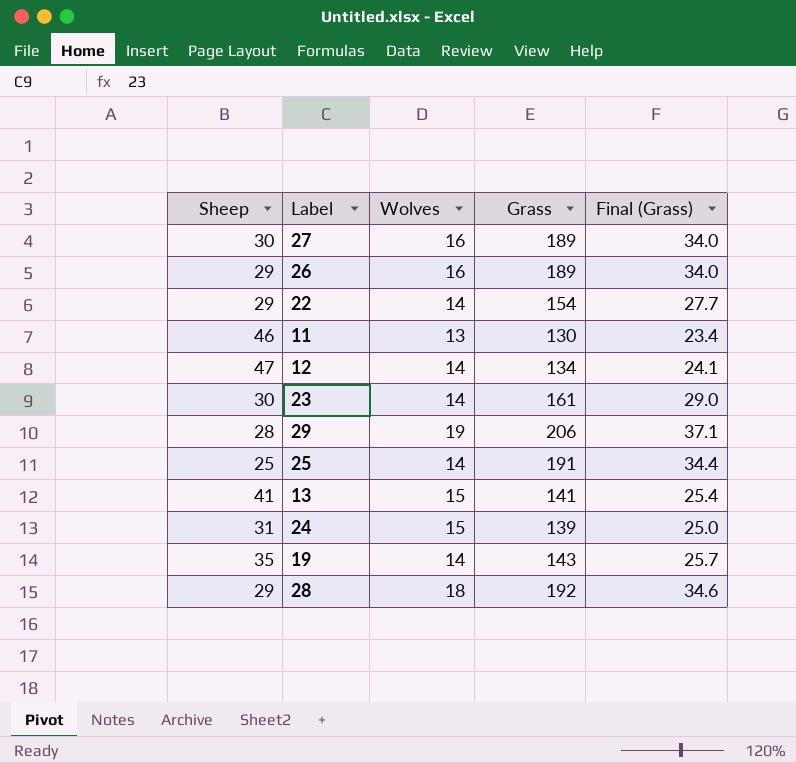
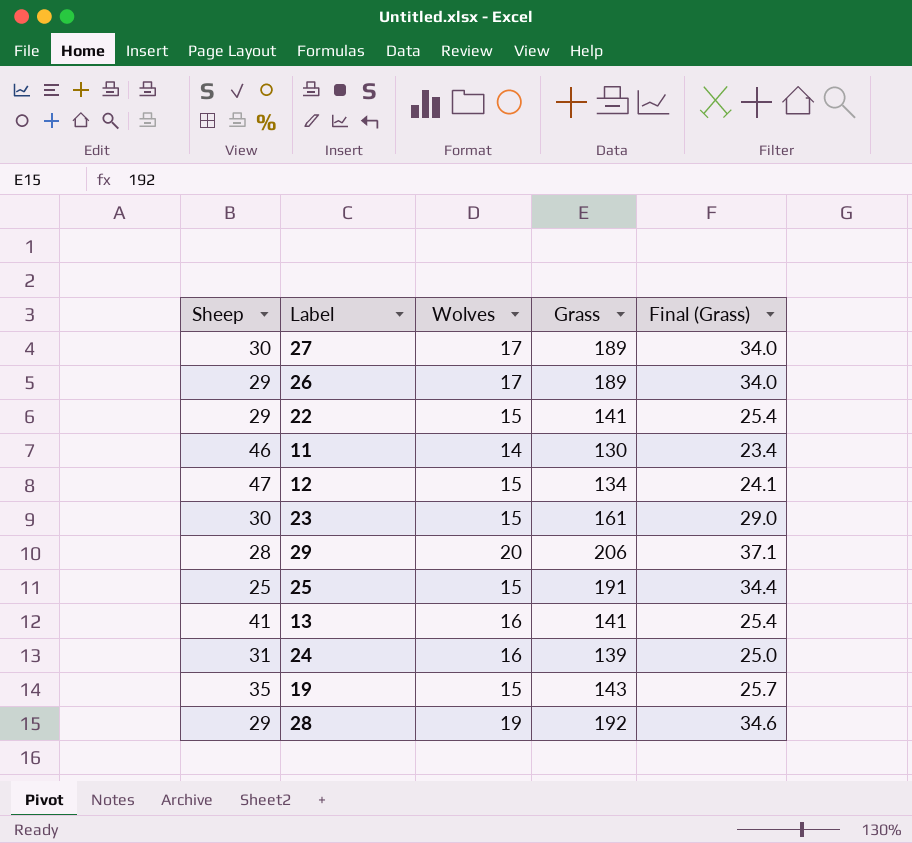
27 | Wolves: 16 -> 17
26 | Wolves: 16 -> 17
22 | Wolves: 14 -> 15
22 | Grass: 154 -> 141
22 | Final (Grass): 27.7 -> 25.4
11 | Wolves: 13 -> 14
12 | Wolves: 14 -> 15
23 | Wolves: 14 -> 15
29 | Wolves: 19 -> 20
25 | Wolves: 14 -> 15
13 | Wolves: 15 -> 16
24 | Wolves: 15 -> 16
19 | Wolves: 14 -> 15
28 | Wolves: 18 -> 19

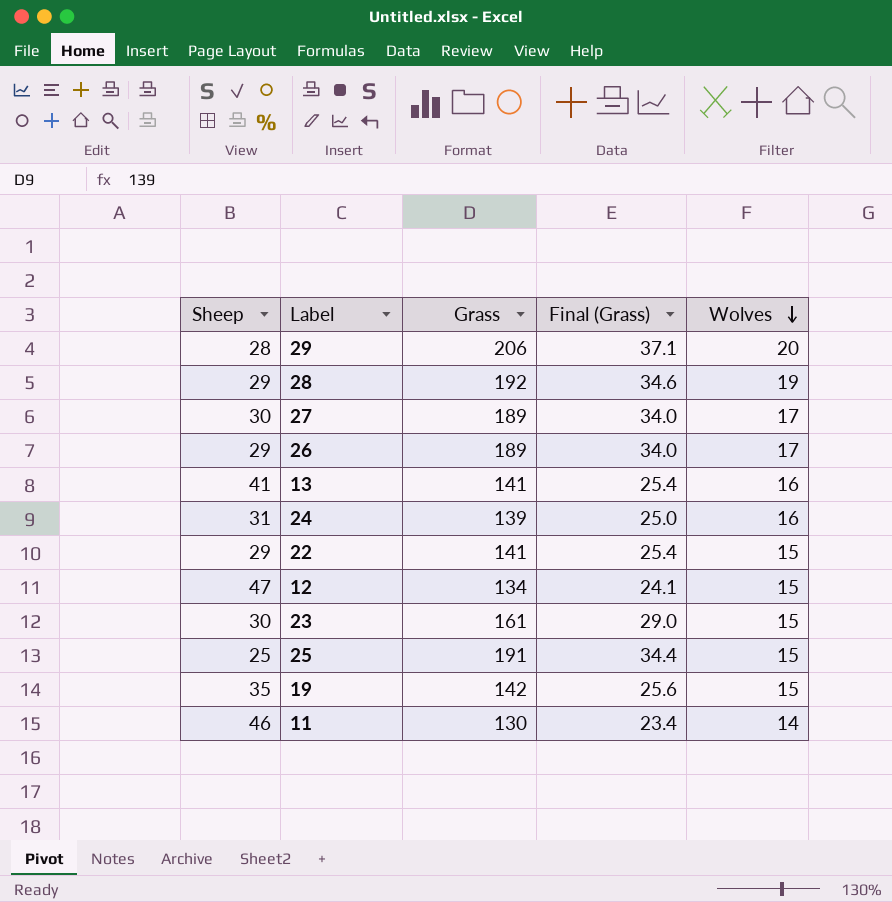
row order: none -> Wolves descending
column Wolves | position: 3 -> 5
19 | Grass: 143 -> 142
19 | Final (Grass): 25.7 -> 25.6

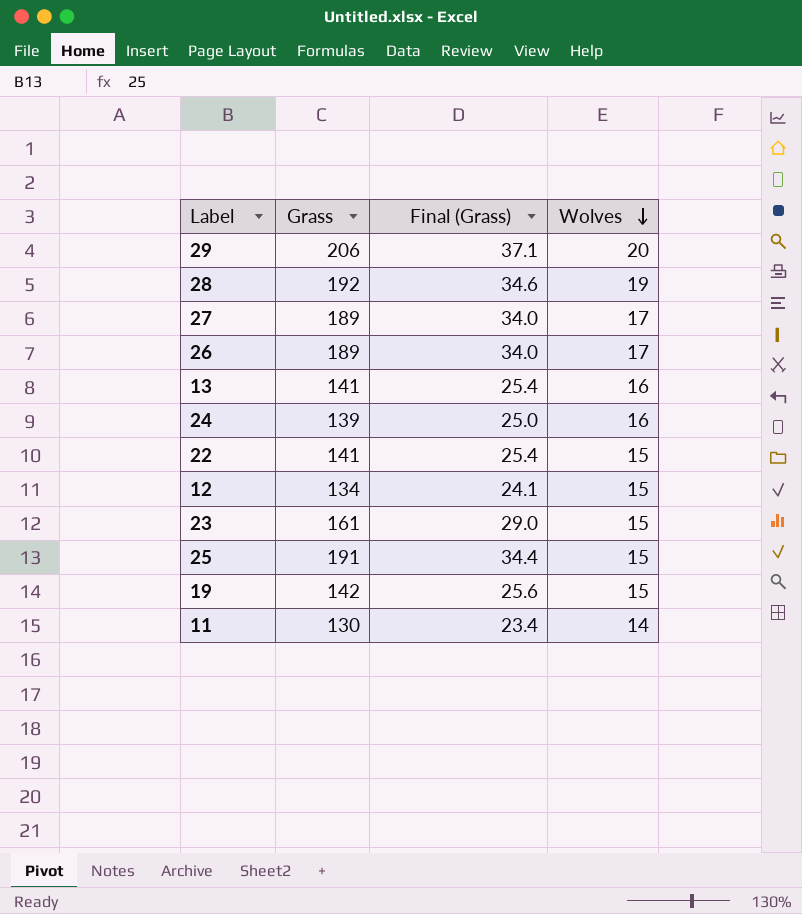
column Sheep | position: 1 -> none

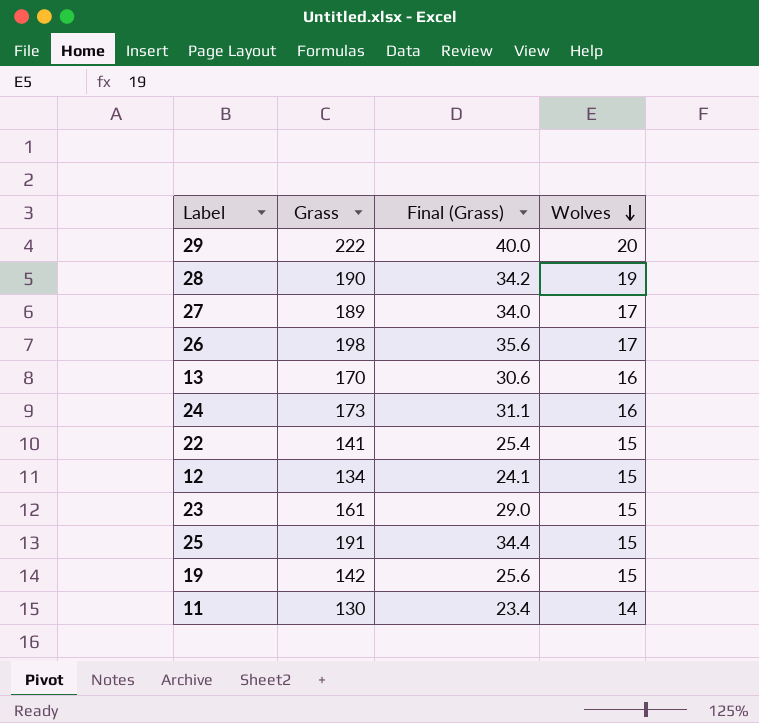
29 | Grass: 206 -> 222
29 | Final (Grass): 37.1 -> 40.0
28 | Grass: 192 -> 190
28 | Final (Grass): 34.6 -> 34.2
26 | Grass: 189 -> 198
26 | Final (Grass): 34.0 -> 35.6
13 | Grass: 141 -> 170
13 | Final (Grass): 25.4 -> 30.6
24 | Grass: 139 -> 173
24 | Final (Grass): 25.0 -> 31.1

